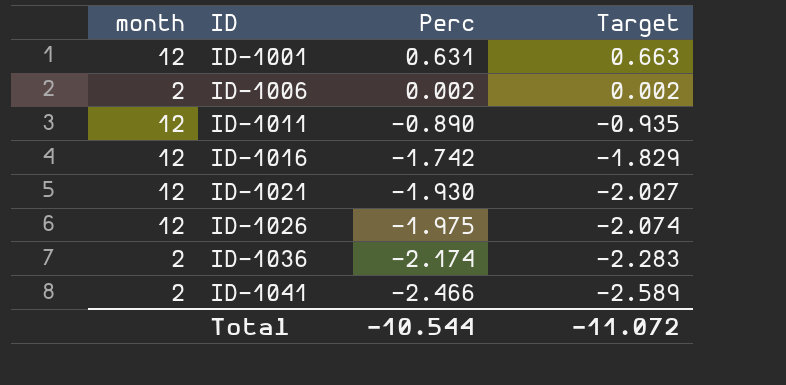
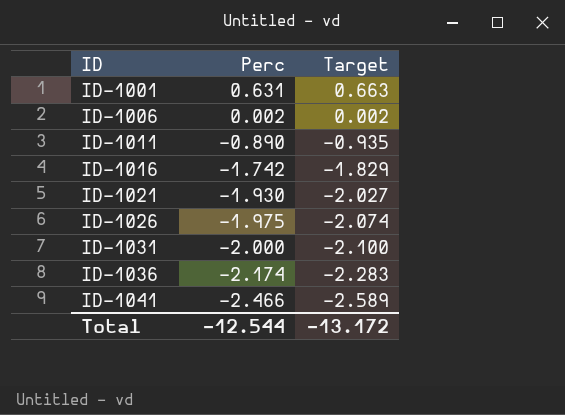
column month | position: 1 -> none
row ID-1031: none -> -2.000 | -2.100
Total | Perc: -10.544 -> -12.544
Total | Target: -11.072 -> -13.172

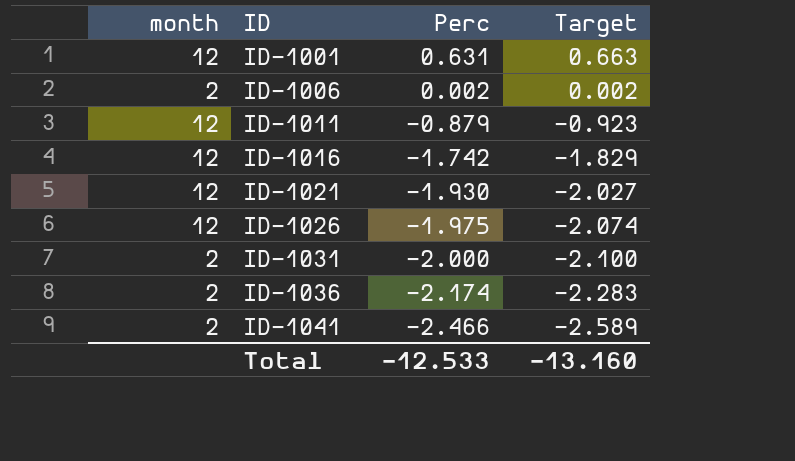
column month | position: none -> 1
ID-1011 | Perc: -0.890 -> -0.879
ID-1011 | Target: -0.935 -> -0.923
Total | Perc: -12.544 -> -12.533
Total | Target: -13.172 -> -13.160

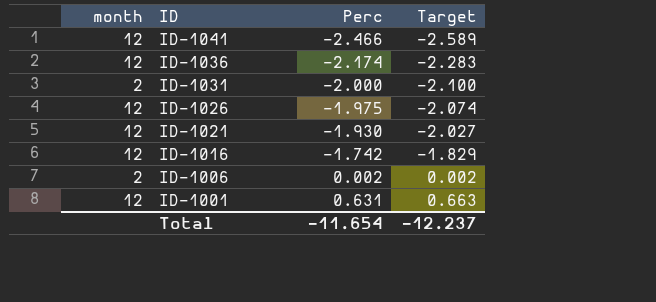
row order: ID ascending -> ID descending
row ID-1011: 12 | -0.879 | -0.923 -> none
ID-1041 | month: 2 -> 12
ID-1036 | month: 2 -> 12
Total | Perc: -12.533 -> -11.654
Total | Target: -13.160 -> -12.237

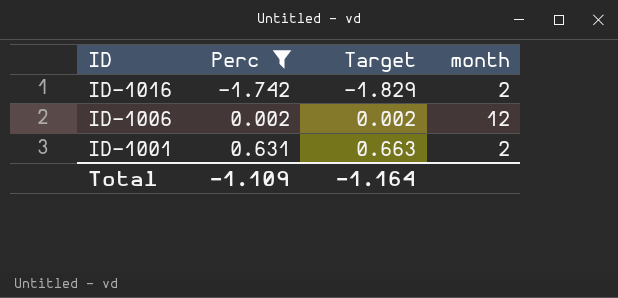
filter: none -> Perc >= -1.742
column month | position: 1 -> 4
ID-1016 | month: 12 -> 2
ID-1006 | month: 2 -> 12
ID-1001 | month: 12 -> 2
Total | Perc: -11.654 -> -1.109
Total | Target: -12.237 -> -1.164

